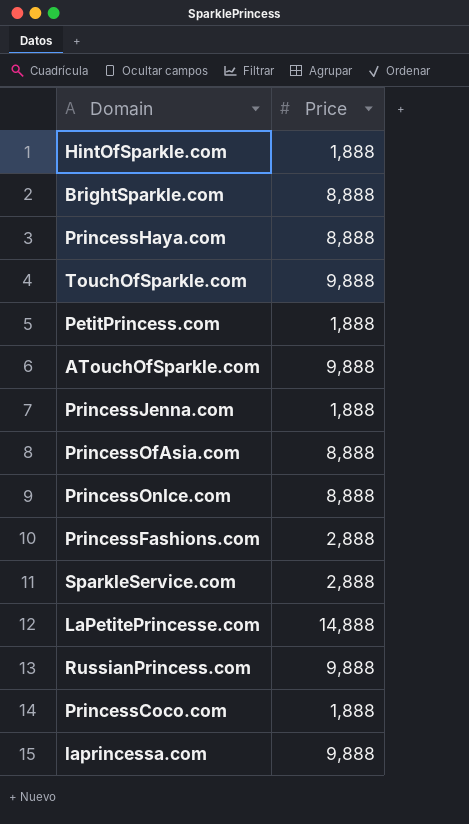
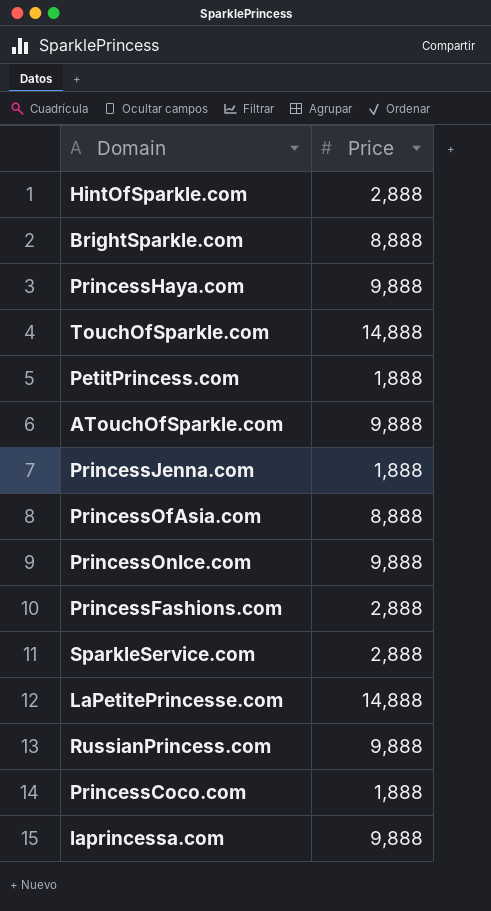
HintOfSparkle.com | Price: 1,888 -> 2,888
PrincessHaya.com | Price: 8,888 -> 9,888
TouchOfSparkle.com | Price: 9,888 -> 14,888
PrincessOnIce.com | Price: 8,888 -> 9,888

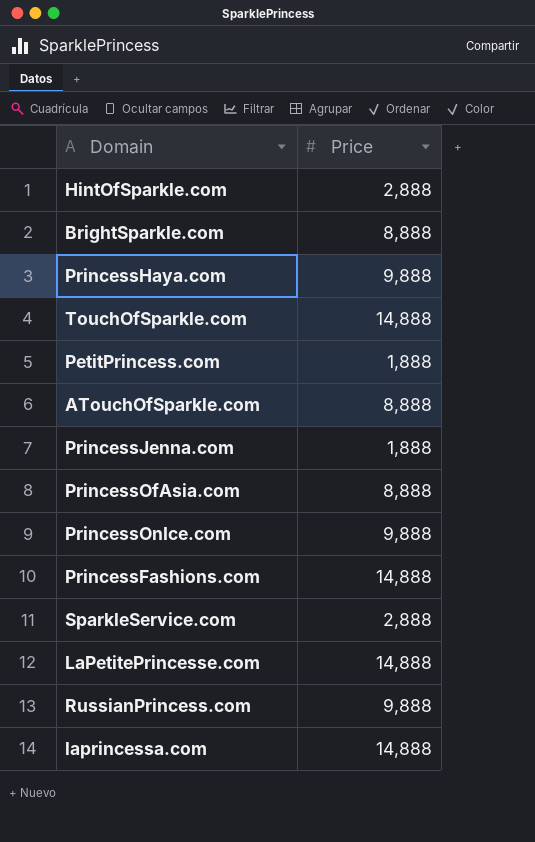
row PrincessCoco.com: 1,888 -> none
ATouchOfSparkle.com | Price: 9,888 -> 8,888
PrincessFashions.com | Price: 2,888 -> 14,888
laprincessa.com | Price: 9,888 -> 14,888

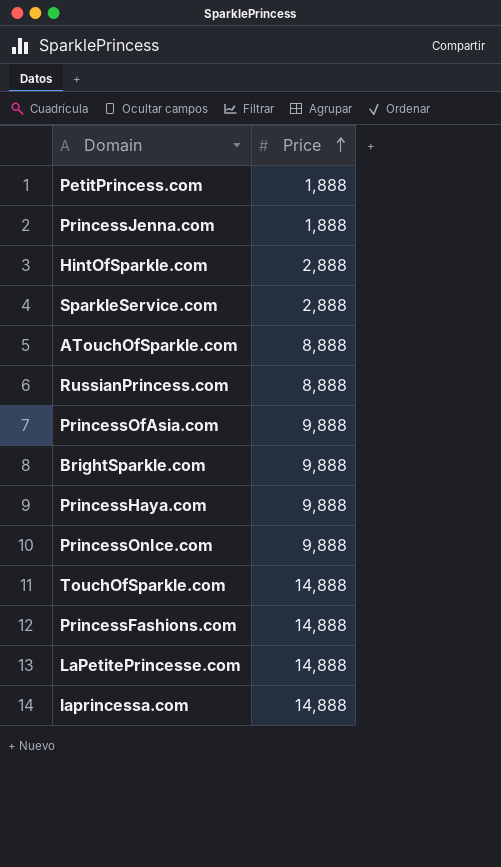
row order: none -> Price ascending
RussianPrincess.com | Price: 9,888 -> 8,888
PrincessOfAsia.com | Price: 8,888 -> 9,888
BrightSparkle.com | Price: 8,888 -> 9,888

